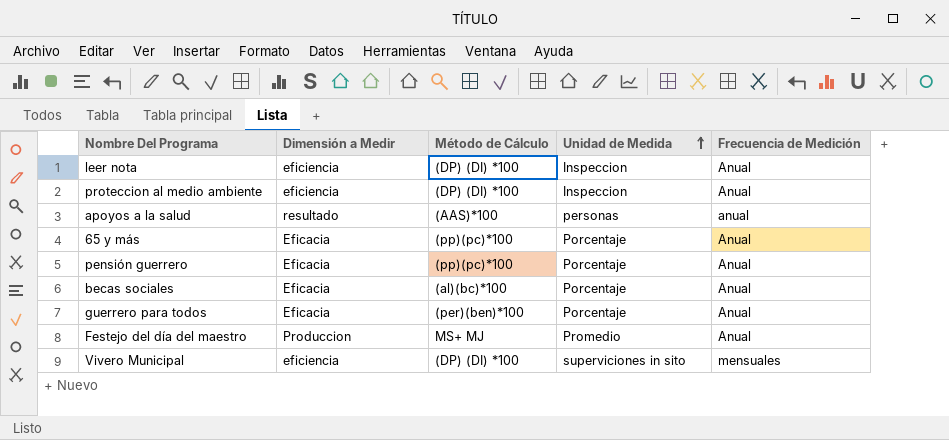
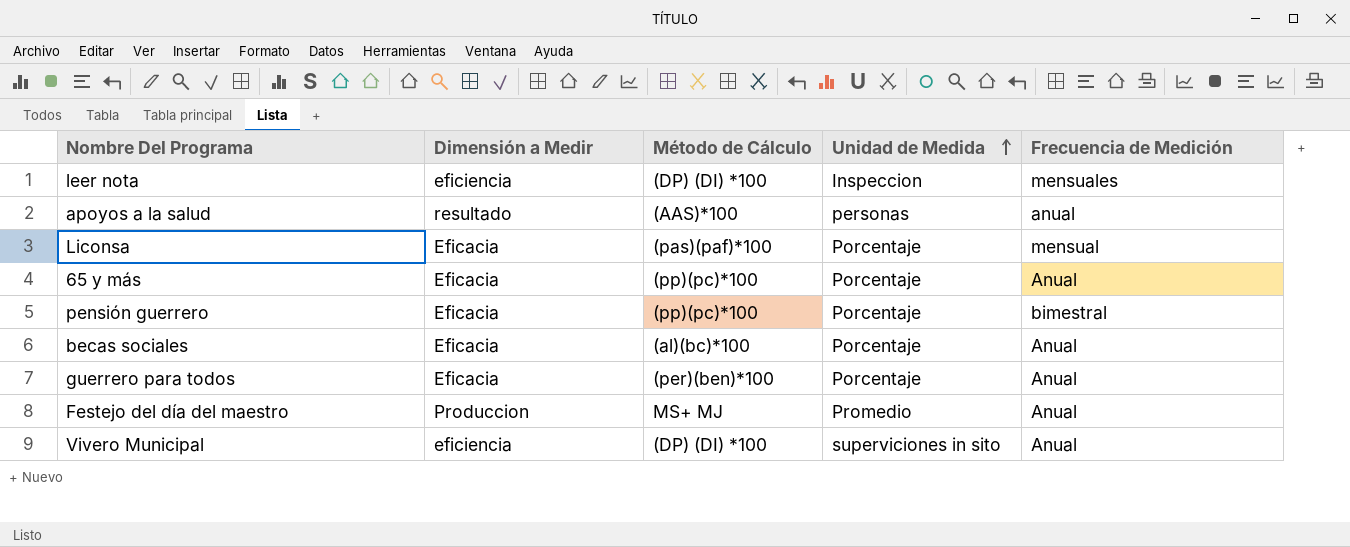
row proteccion al medio ambiente: eficiencia | (DP) (DI) *100 | Inspeccion | Anual -> none
leer nota | Frecuencia de Medición: Anual -> mensuales
row Liconsa: none -> Eficacia | (pas)(paf)*100 | Porcentaje | mensual
pensión guerrero | Frecuencia de Medición: Anual -> bimestral
Vivero Municipal | Frecuencia de Medición: mensuales -> Anual

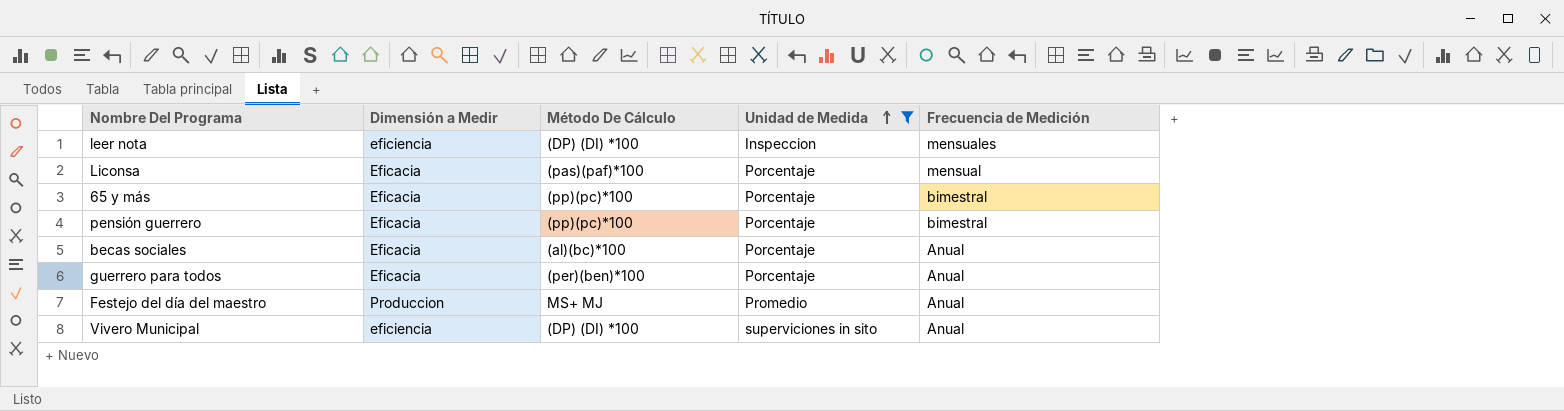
filter: none -> Unidad de Medida != personas
column name: Método de Cálculo -> Método De Cálculo
65 y más | Frecuencia de Medición: Anual -> bimestral

